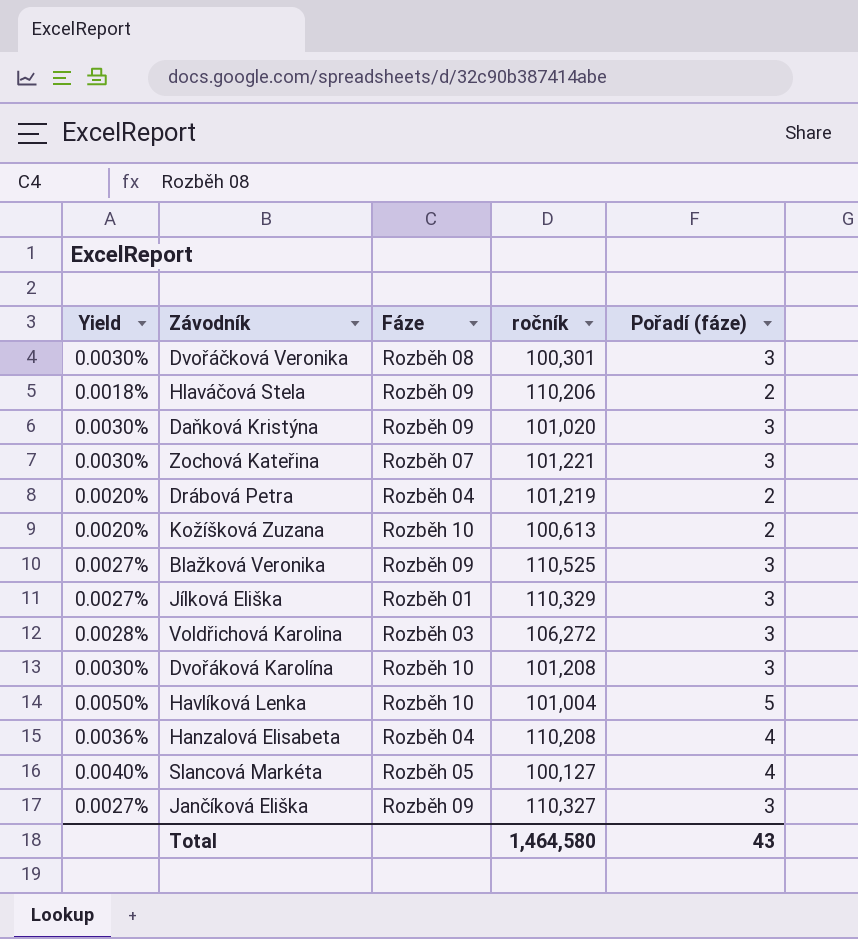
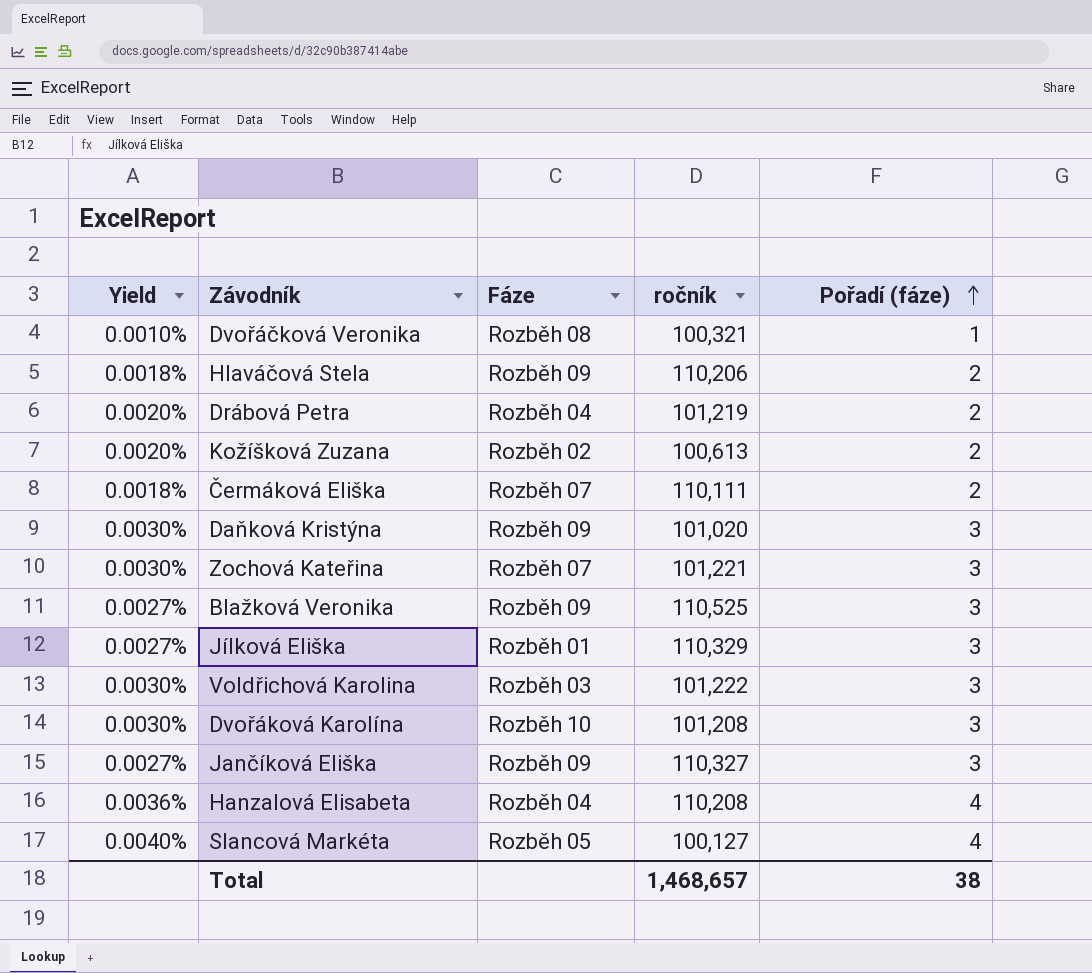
row order: none -> Pořadí (fáze) ascending
row Havlíková Lenka: 0.0050% | Rozběh 10 | 101,004 | 5 -> none
Dvořáčková Veronika | Yield: 0.0030% -> 0.0010%
Dvořáčková Veronika | ročník: 100,301 -> 100,321
Dvořáčková Veronika | Pořadí (fáze): 3 -> 1
Kožíšková Zuzana | Fáze: Rozběh 10 -> Rozběh 02
row Čermáková Eliška: none -> 0.0018% | Rozběh 07 | 110,111 | 2
Voldřichová Karolina | Yield: 0.0028% -> 0.0030%
Voldřichová Karolina | ročník: 106,272 -> 101,222
Total | ročník: 1,464,580 -> 1,468,657
Total | Pořadí (fáze): 43 -> 38

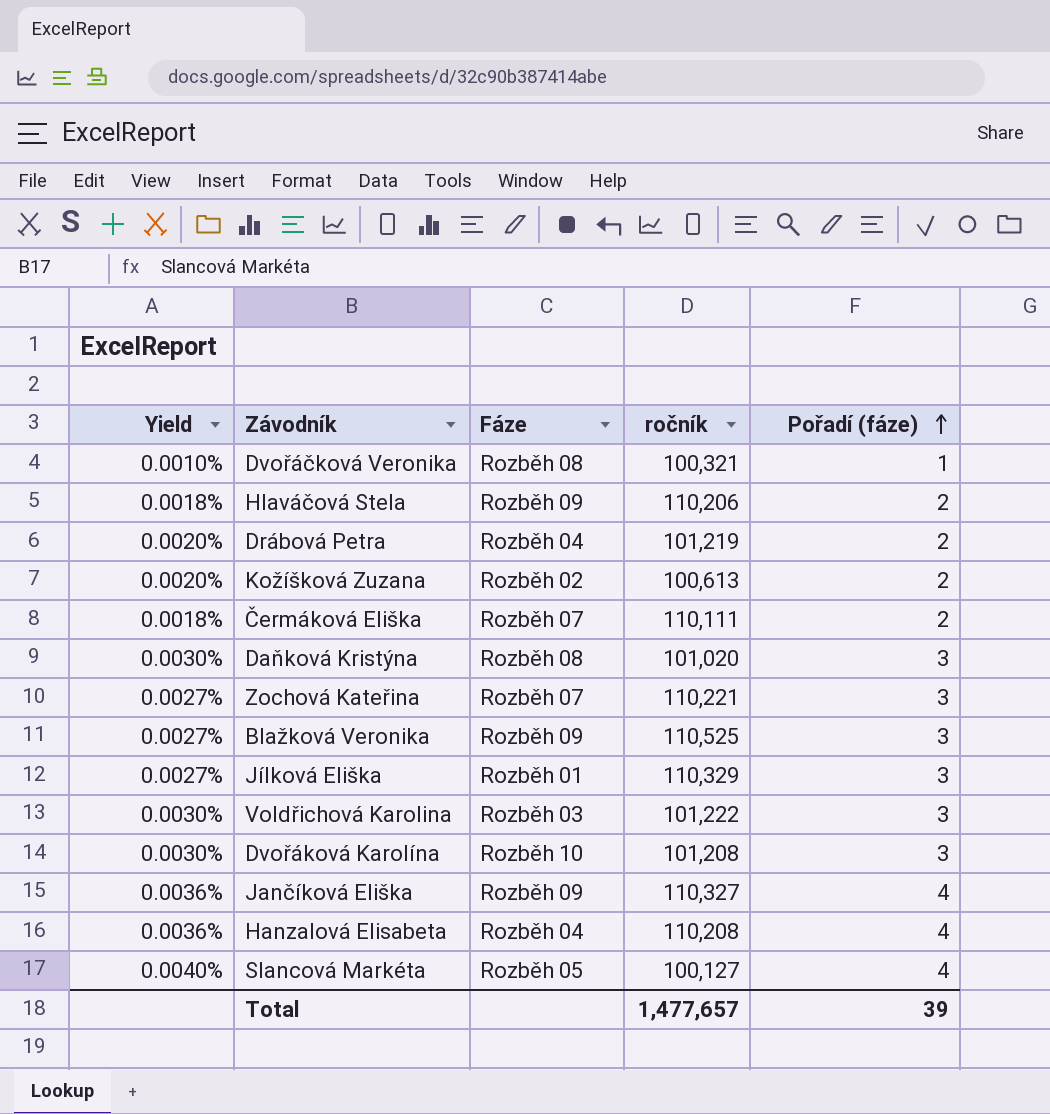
Daňková Kristýna | Fáze: Rozběh 09 -> Rozběh 08
Zochová Kateřina | Yield: 0.0030% -> 0.0027%
Zochová Kateřina | ročník: 101,221 -> 110,221
Jančíková Eliška | Yield: 0.0027% -> 0.0036%
Jančíková Eliška | Pořadí (fáze): 3 -> 4
Total | ročník: 1,468,657 -> 1,477,657
Total | Pořadí (fáze): 38 -> 39

